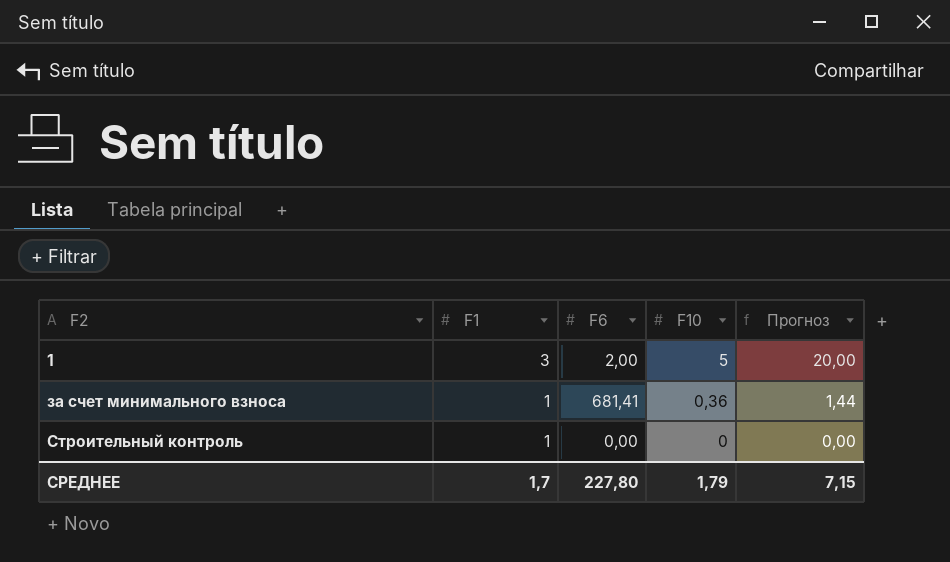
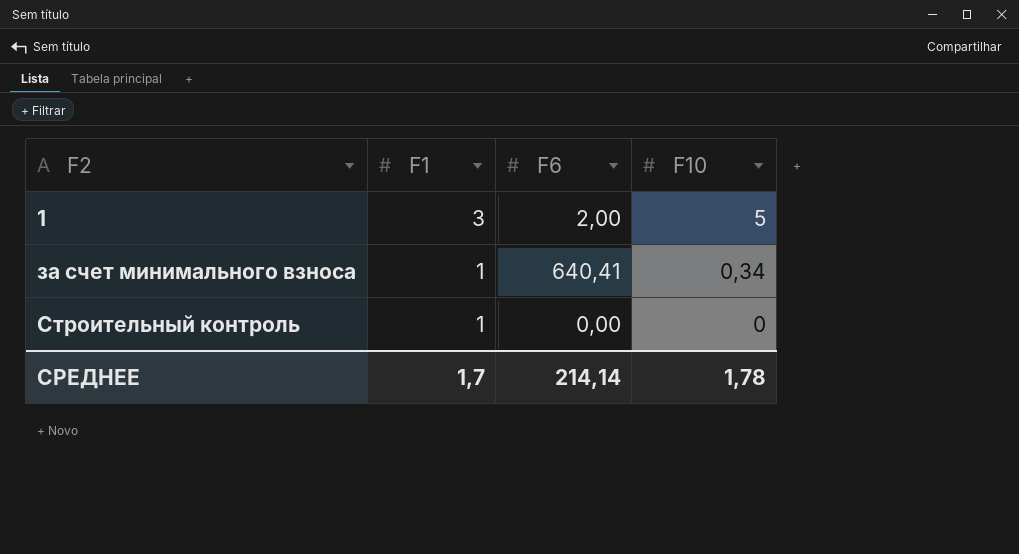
column Прогноз | formula: [F10] * 4 -> none
за счет минимального взноса | F6: 681,41 -> 640,41
за счет минимального взноса | F10: 0,36 -> 0,34
СРЕДНЕЕ | F6: 227,80 -> 214,14
СРЕДНЕЕ | F10: 1,79 -> 1,78

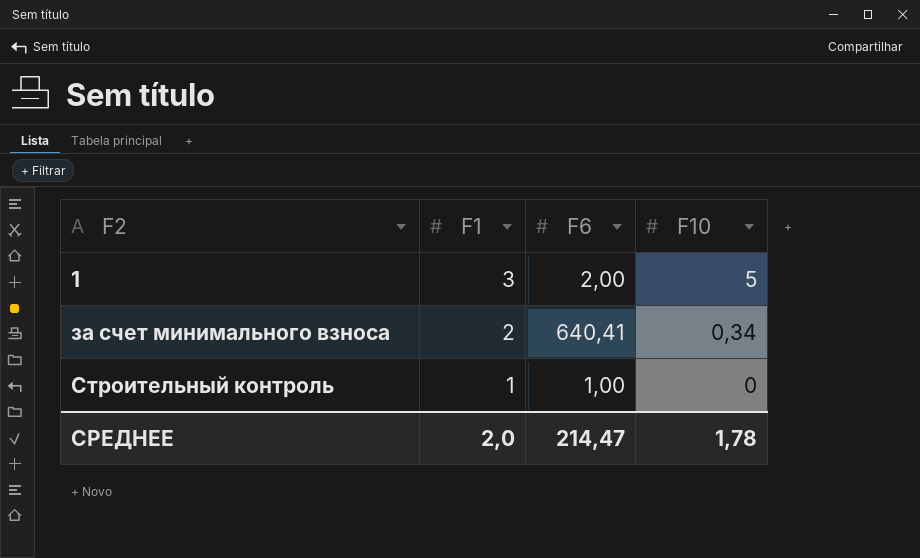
за счет минимального взноса | F1: 1 -> 2
Строительный контроль | F6: 0,00 -> 1,00
СРЕДНЕЕ | F1: 1,7 -> 2,0
СРЕДНЕЕ | F6: 214,14 -> 214,47

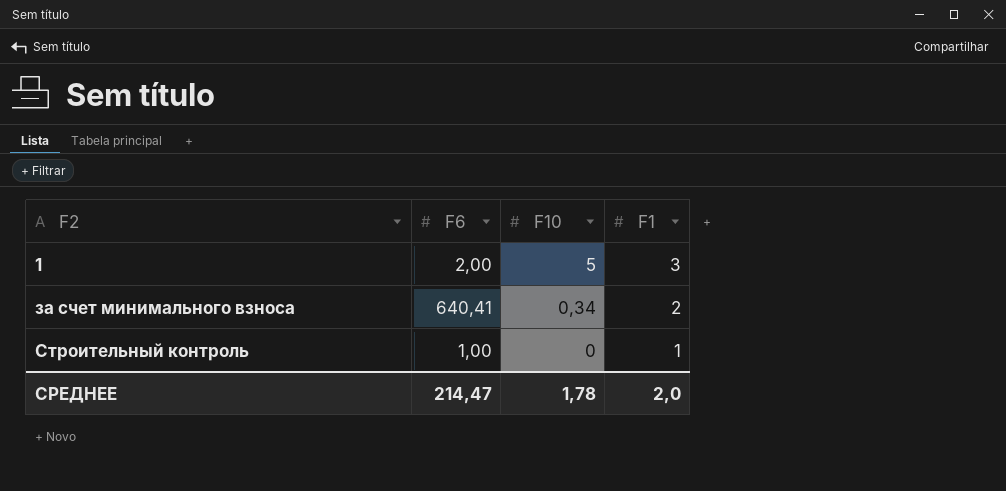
column F1 | position: 2 -> 4

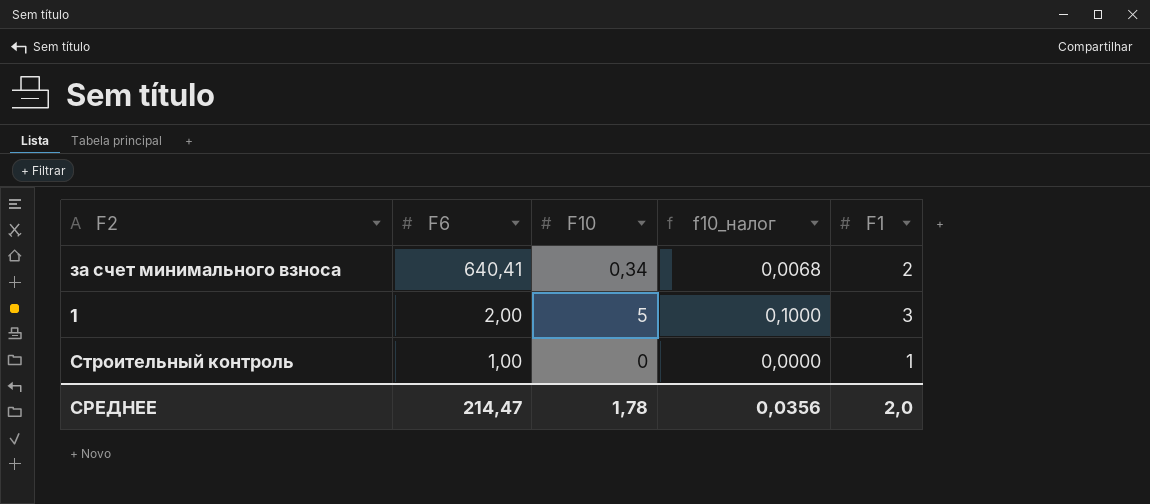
row order: F2 ascending -> F6 descending
column f10_налог | formula: none -> [F10] * 0,02

